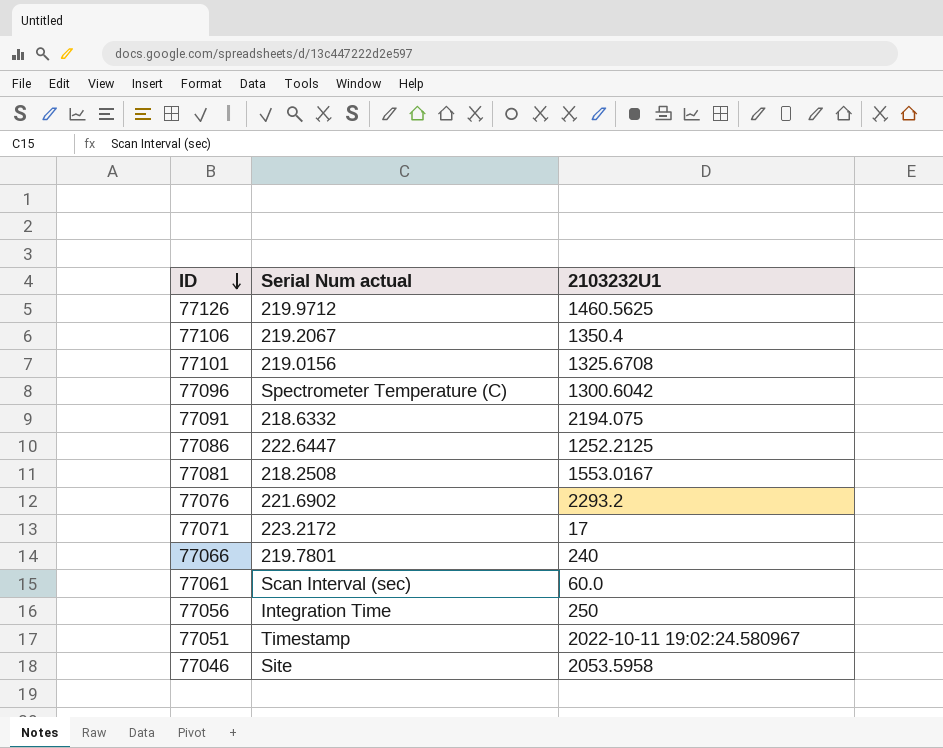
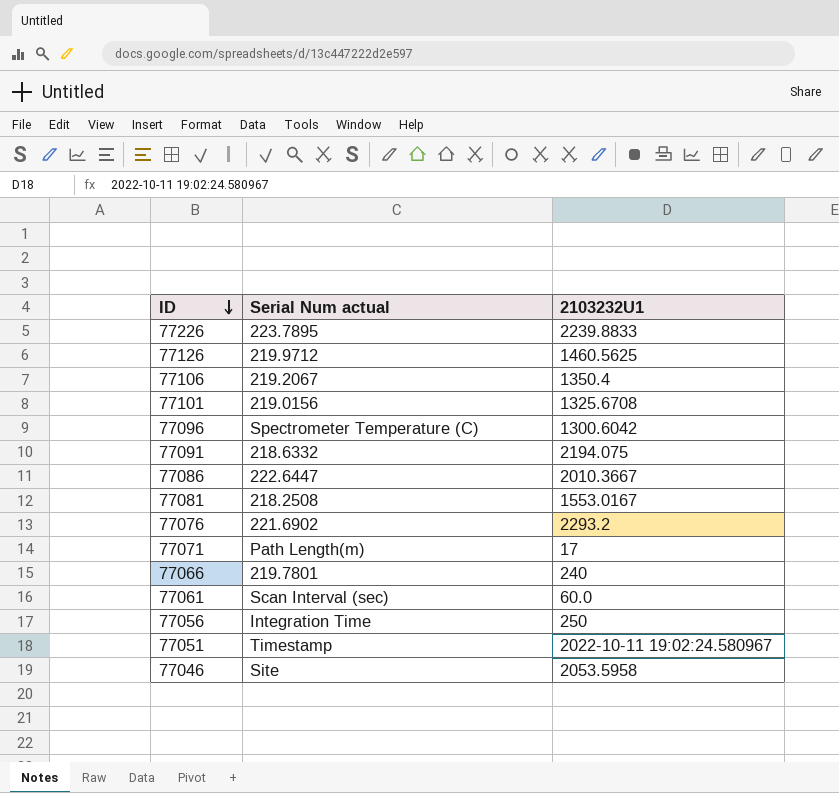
row 77226: none -> 223.7895 | 2239.8833
77086 | 2103232U1: 1252.2125 -> 2010.3667
77071 | Serial Num actual: 223.2172 -> Path Length(m)

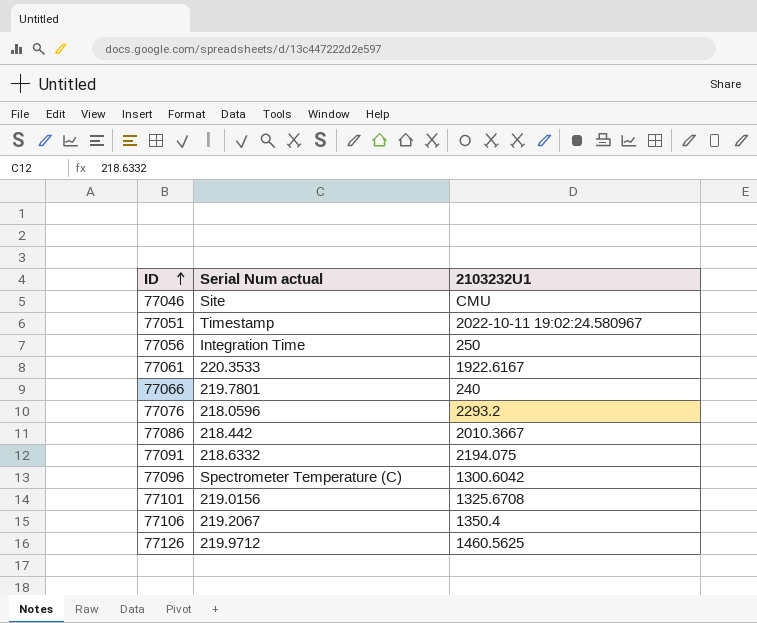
row order: ID descending -> ID ascending
row 77226: 223.7895 | 2239.8833 -> none
row 77081: 218.2508 | 1553.0167 -> none
row 77071: Path Length(m) | 17 -> none
77046 | 2103232U1: 2053.5958 -> CMU
77061 | Serial Num actual: Scan Interval (sec) -> 220.3533
77061 | 2103232U1: 60.0 -> 1922.6167
77076 | Serial Num actual: 221.6902 -> 218.0596
77086 | Serial Num actual: 222.6447 -> 218.442

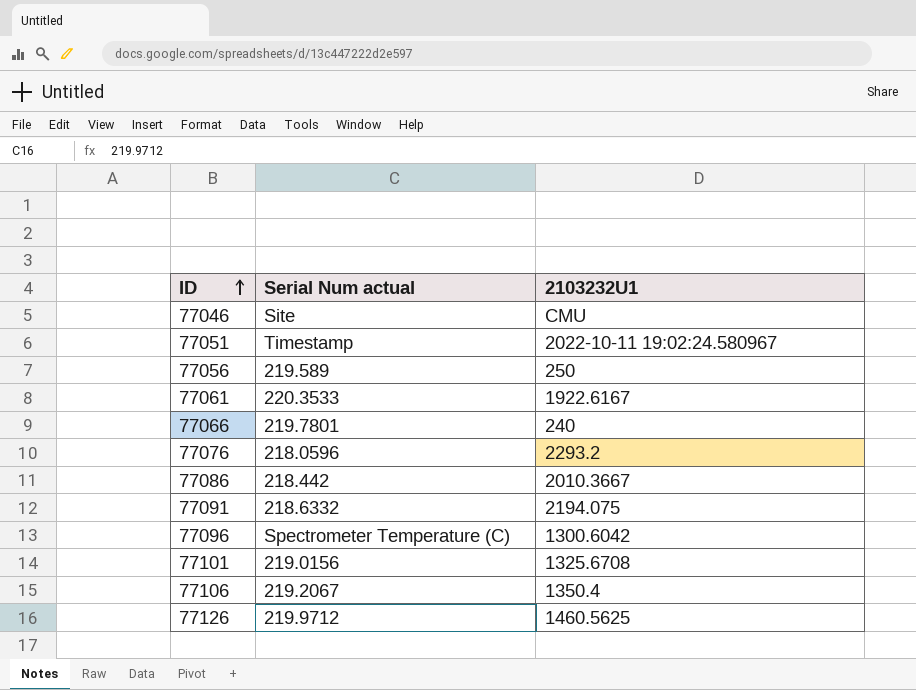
77056 | Serial Num actual: Integration Time -> 219.589

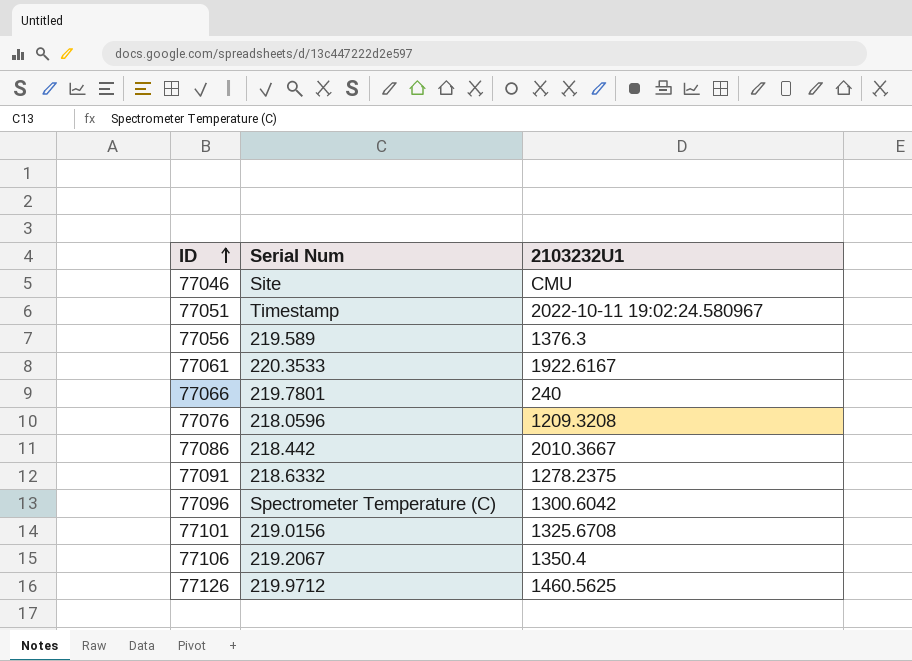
column name: Serial Num actual -> Serial Num
77056 | 2103232U1: 250 -> 1376.3
77076 | 2103232U1: 2293.2 -> 1209.3208
77091 | 2103232U1: 2194.075 -> 1278.2375

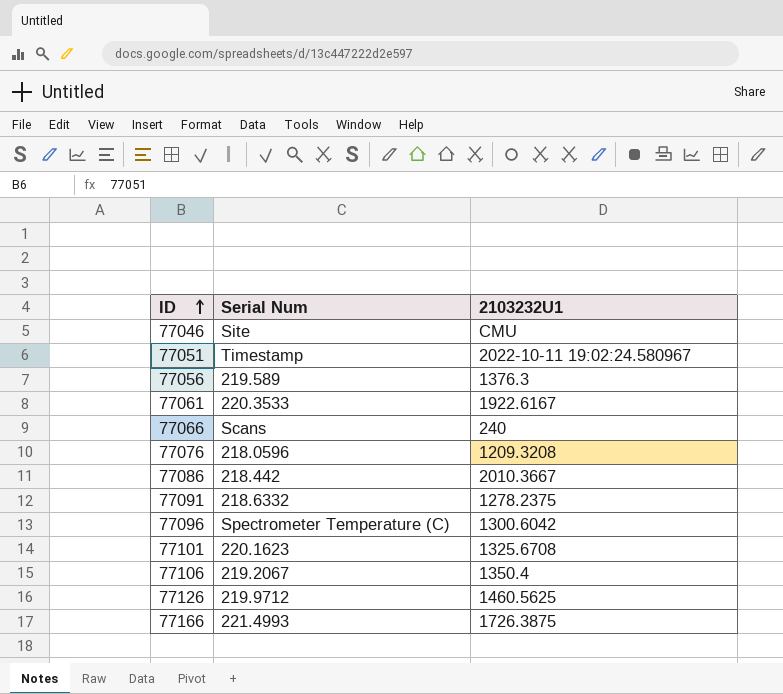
77066 | Serial Num: 219.7801 -> Scans
77101 | Serial Num: 219.0156 -> 220.1623
row 77166: none -> 221.4993 | 1726.3875

